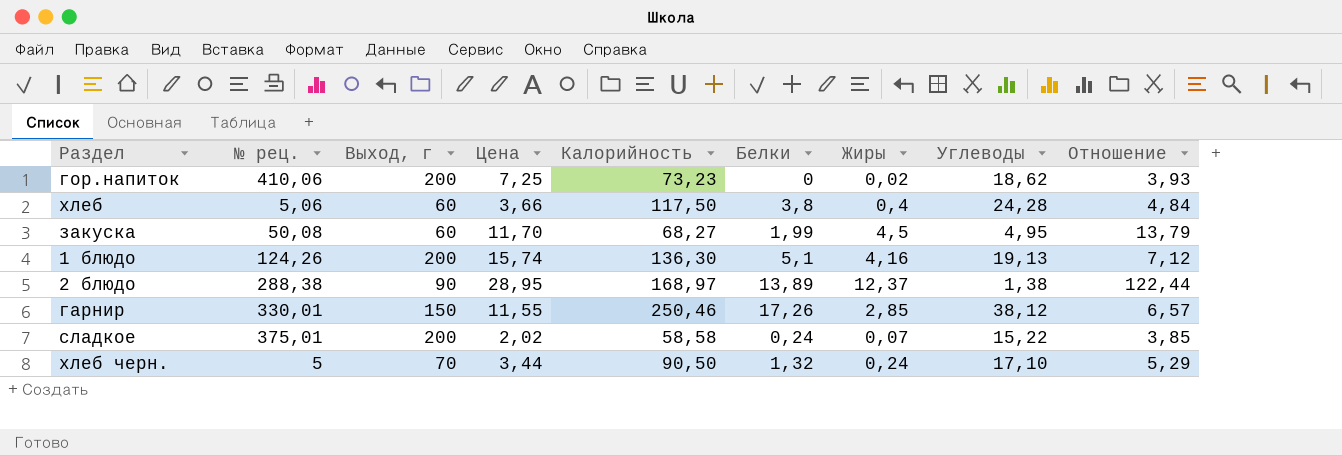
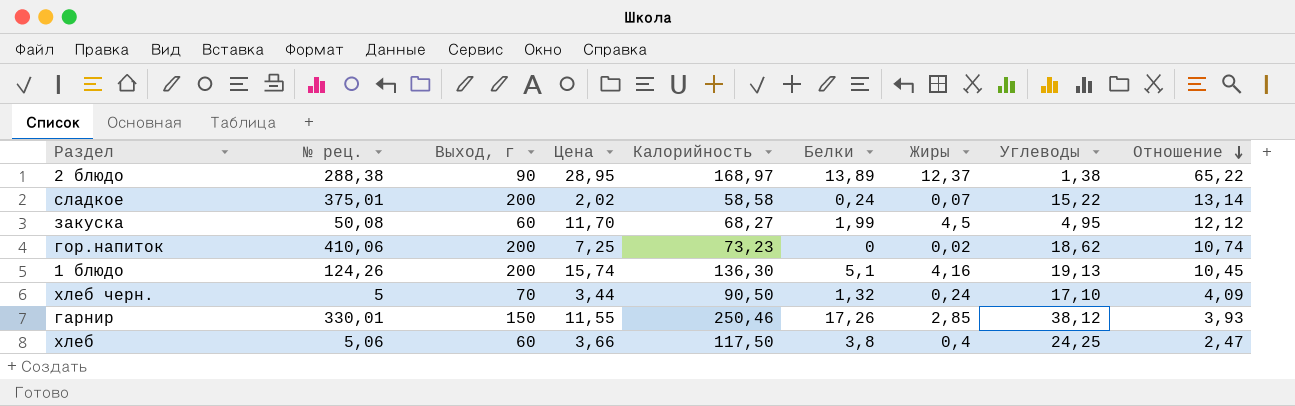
row order: none -> Отношение descending
column Отношение | formula: [Калорийность] / [Углеводы] -> [Выход, г] / [Углеводы]
хлеб | Углеводы: 24,28 -> 24,25

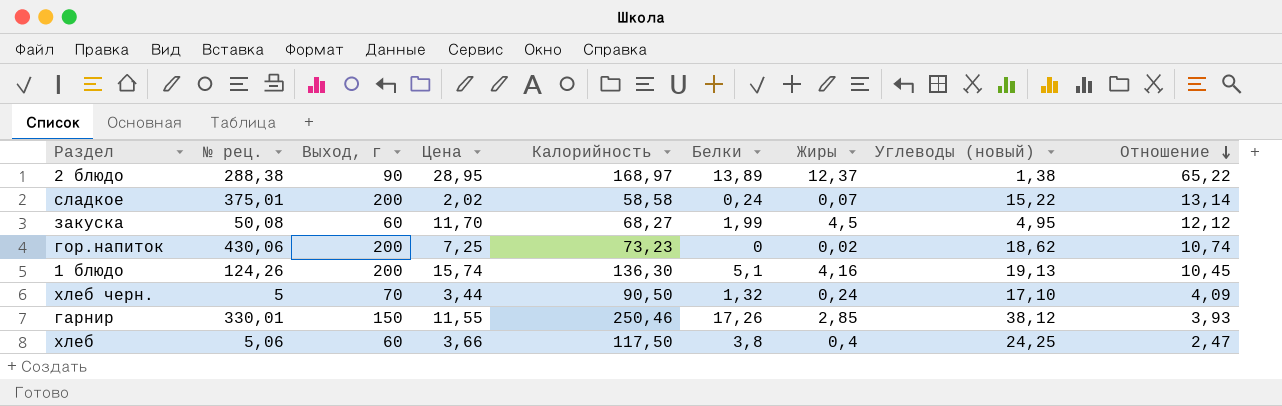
column name: Углеводы -> Углеводы (новый)
гор.напиток | № рец.: 410,06 -> 430,06

